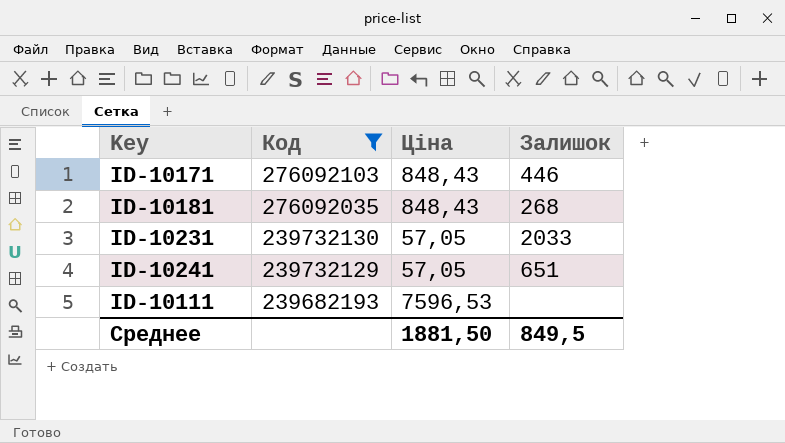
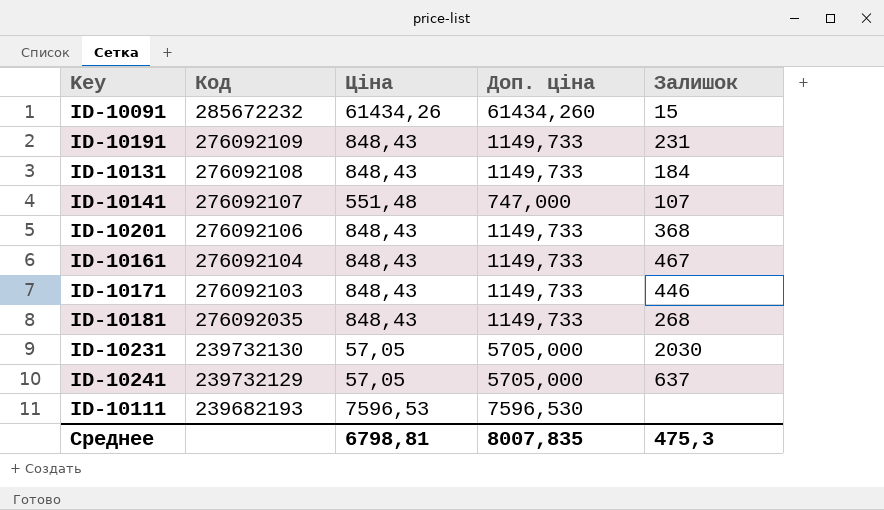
filter: Код <= 276092103 -> none
column Доп. ціна | position: none -> 4
ID-10231 | Залишок: 2033 -> 2030
ID-10241 | Залишок: 651 -> 637
Среднее | Ціна: 1881,50 -> 6798,81
Среднее | Залишок: 849,5 -> 475,3

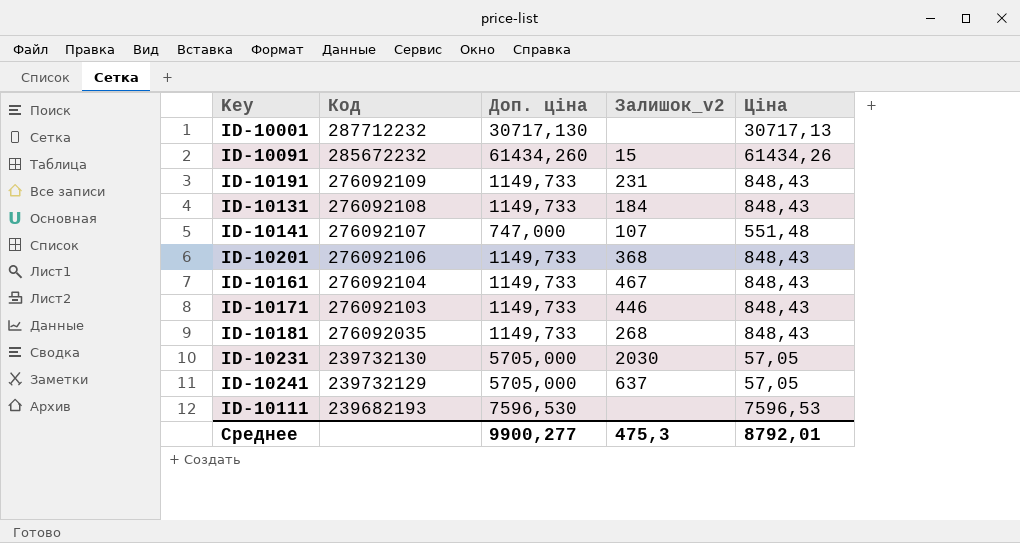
column name: Залишок -> Залишок_v2
column Ціна | position: 3 -> 5
row ID-10001: none -> 287712232 | 30717,130 | none | 30717,13
Среднее | Доп. ціна: 8007,835 -> 9900,277
Среднее | Ціна: 6798,81 -> 8792,01

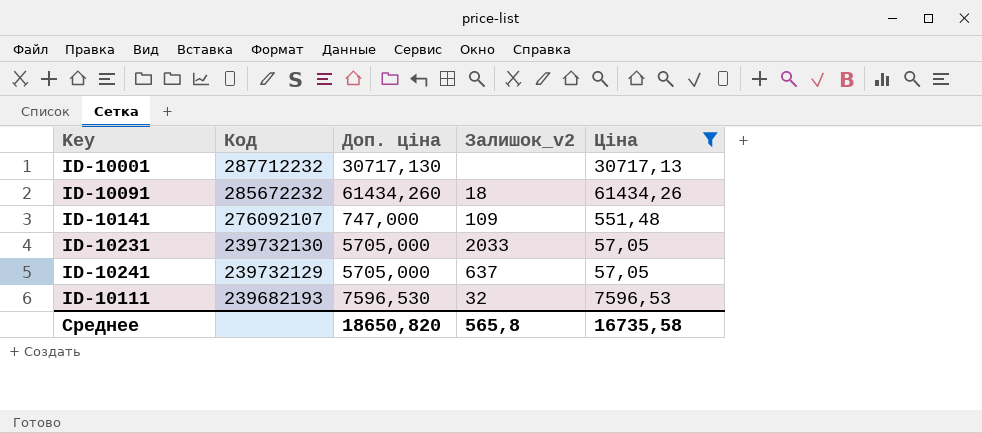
filter: none -> Ціна != 848,43
ID-10091 | Залишок_v2: 15 -> 18
ID-10141 | Залишок_v2: 107 -> 109
ID-10231 | Залишок_v2: 2030 -> 2033
ID-10111 | Залишок_v2: none -> 32
Среднее | Доп. ціна: 9900,277 -> 18650,820
Среднее | Залишок_v2: 475,3 -> 565,8
Среднее | Ціна: 8792,01 -> 16735,58

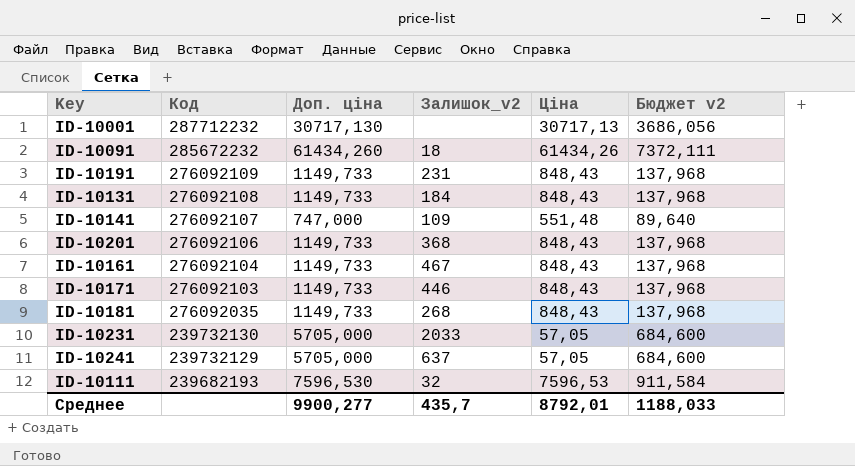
filter: Ціна != 848,43 -> none
column Бюджет v2 | formula: none -> [Доп. ціна] * 0,12
Среднее | Доп. ціна: 18650,820 -> 9900,277
Среднее | Залишок_v2: 565,8 -> 435,7
Среднее | Ціна: 16735,58 -> 8792,01

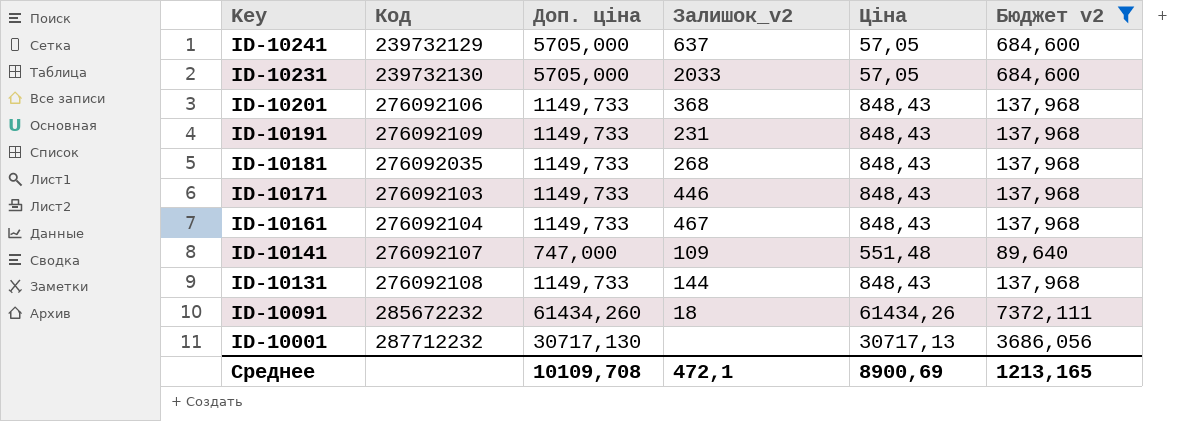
filter: none -> Бюджет v2 != 911,584
row order: Код descending -> Key descending
ID-10131 | Залишок_v2: 184 -> 144
Среднее | Доп. ціна: 9900,277 -> 10109,708
Среднее | Залишок_v2: 435,7 -> 472,1
Среднее | Ціна: 8792,01 -> 8900,69
Среднее | Бюджет v2: 1188,033 -> 1213,165

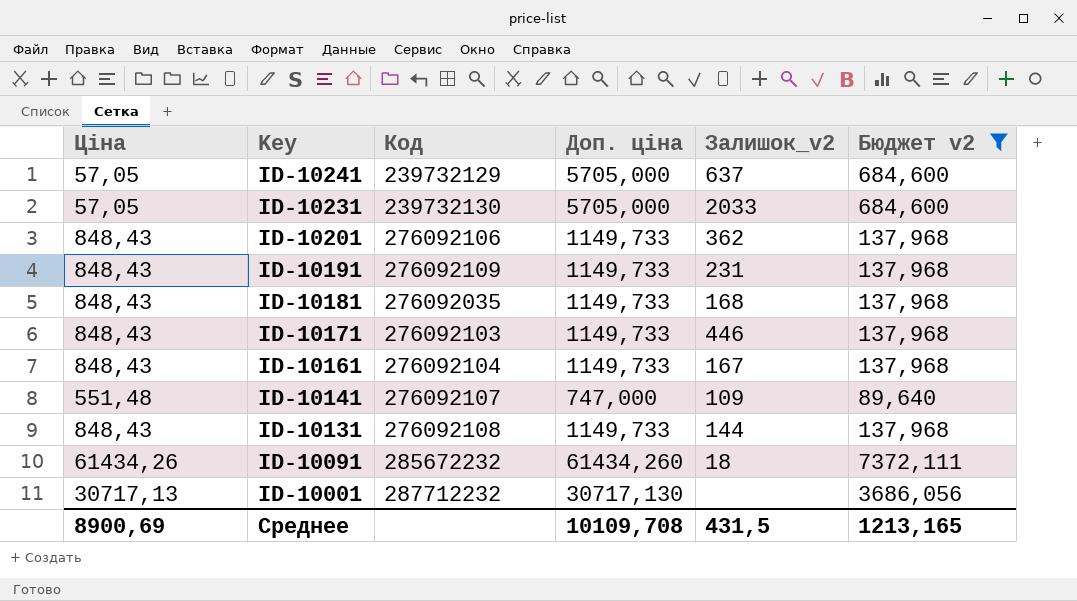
column Ціна | position: 5 -> 1
ID-10201 | Залишок_v2: 368 -> 362
ID-10181 | Залишок_v2: 268 -> 168
ID-10161 | Залишок_v2: 467 -> 167
Среднее | Залишок_v2: 472,1 -> 431,5

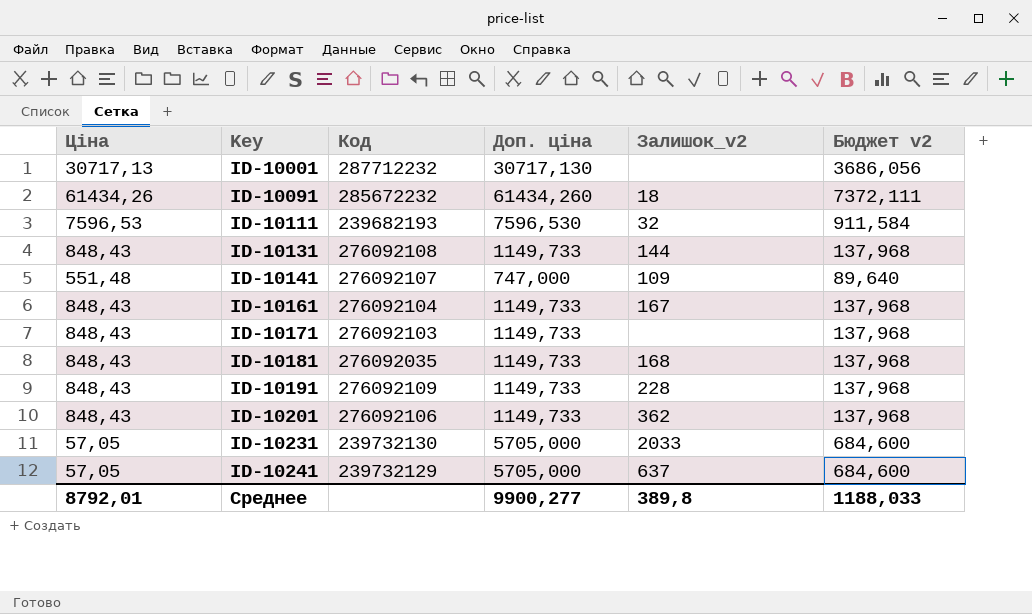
filter: Бюджет v2 != 911,584 -> none
row order: Key descending -> Key ascending
ID-10171 | Залишок_v2: 446 -> none
ID-10191 | Залишок_v2: 231 -> 228
Среднее | Ціна: 8900,69 -> 8792,01
Среднее | Доп. ціна: 10109,708 -> 9900,277
Среднее | Залишок_v2: 431,5 -> 389,8
Среднее | Бюджет v2: 1213,165 -> 1188,033

